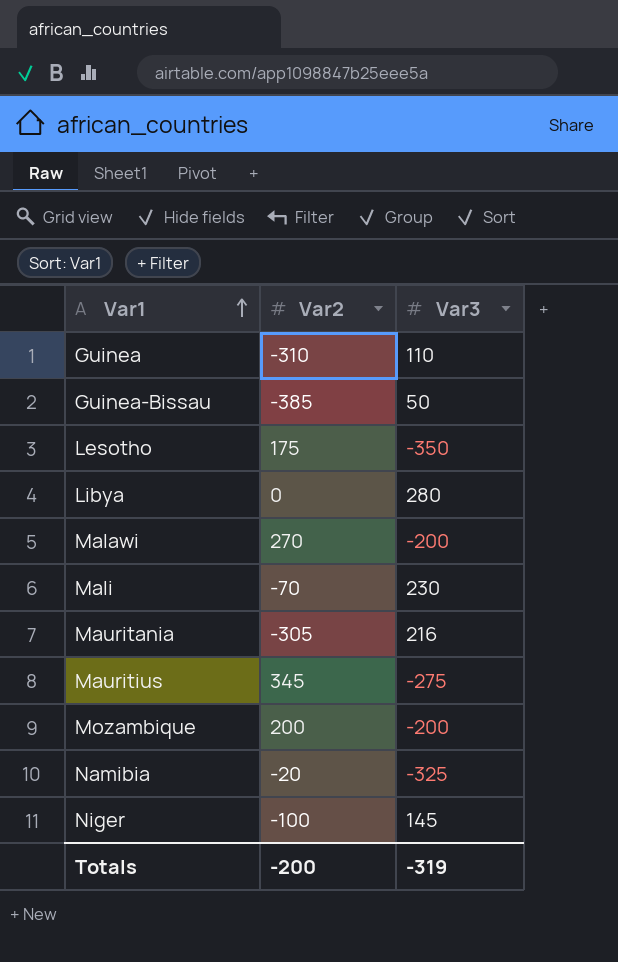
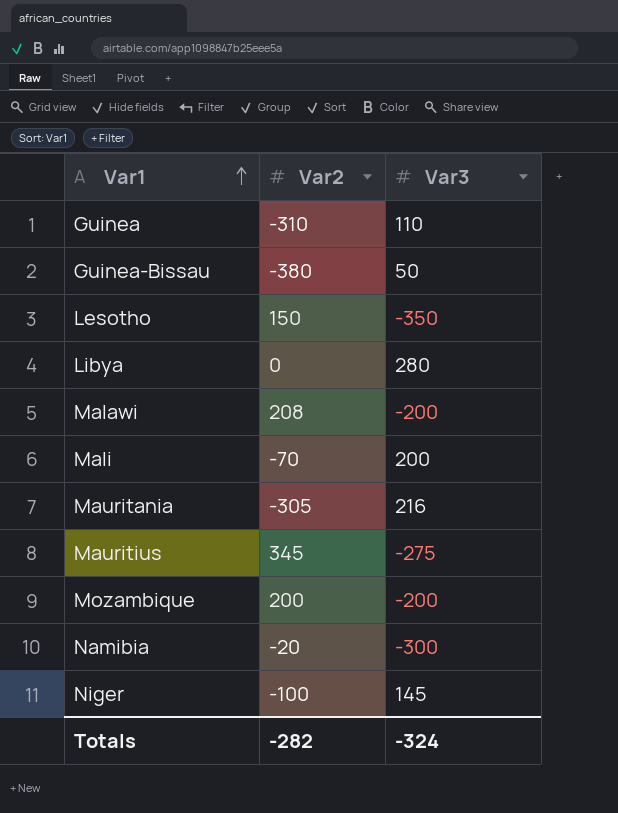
Guinea-Bissau | Var2: -385 -> -380
Lesotho | Var2: 175 -> 150
Malawi | Var2: 270 -> 208
Mali | Var3: 230 -> 200
Namibia | Var3: -325 -> -300
Totals | Var2: -200 -> -282
Totals | Var3: -319 -> -324

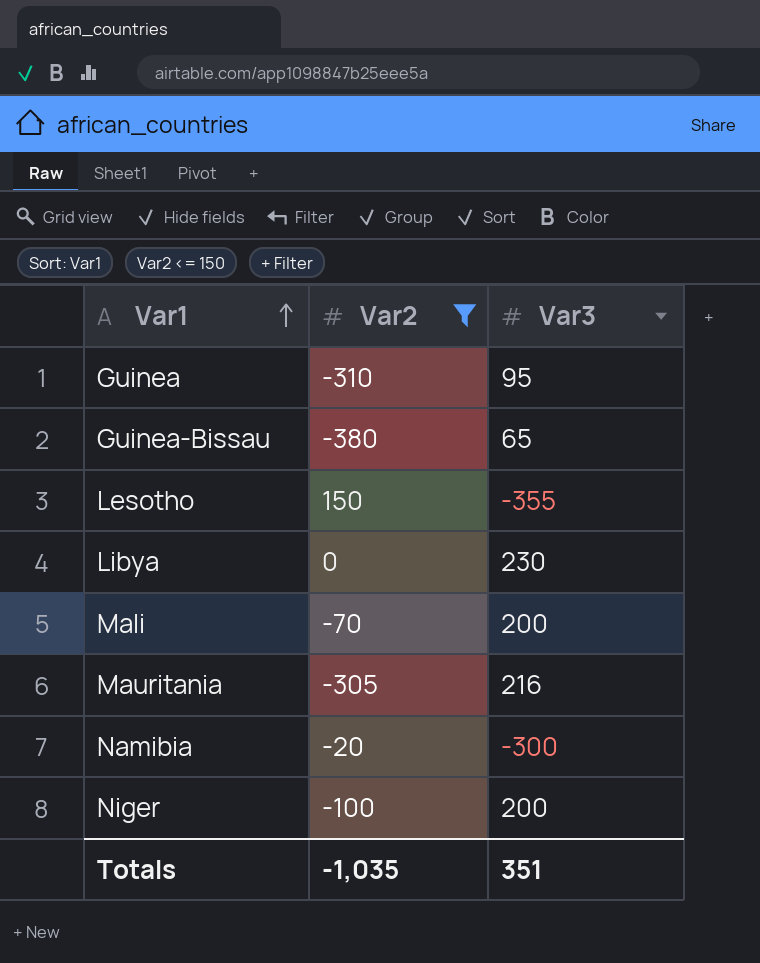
filter: none -> Var2 <= 150
Guinea | Var3: 110 -> 95
Guinea-Bissau | Var3: 50 -> 65
Lesotho | Var3: -350 -> -355
Libya | Var3: 280 -> 230
Niger | Var3: 145 -> 200
Totals | Var2: -282 -> -1,035
Totals | Var3: -324 -> 351

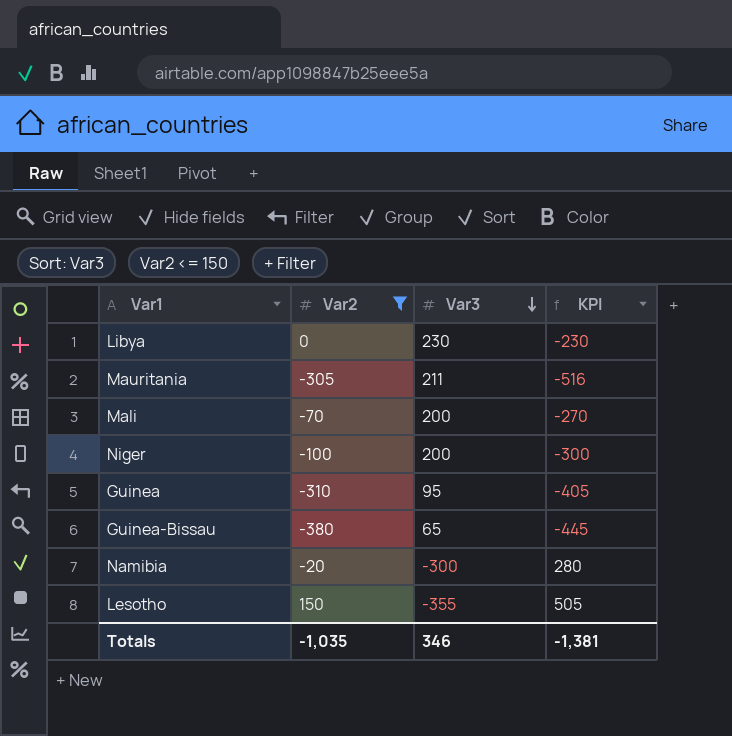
row order: Var1 ascending -> Var3 descending
column KPI | formula: none -> [Var2] - [Var3]
Mauritania | Var3: 216 -> 211
Totals | Var3: 351 -> 346

